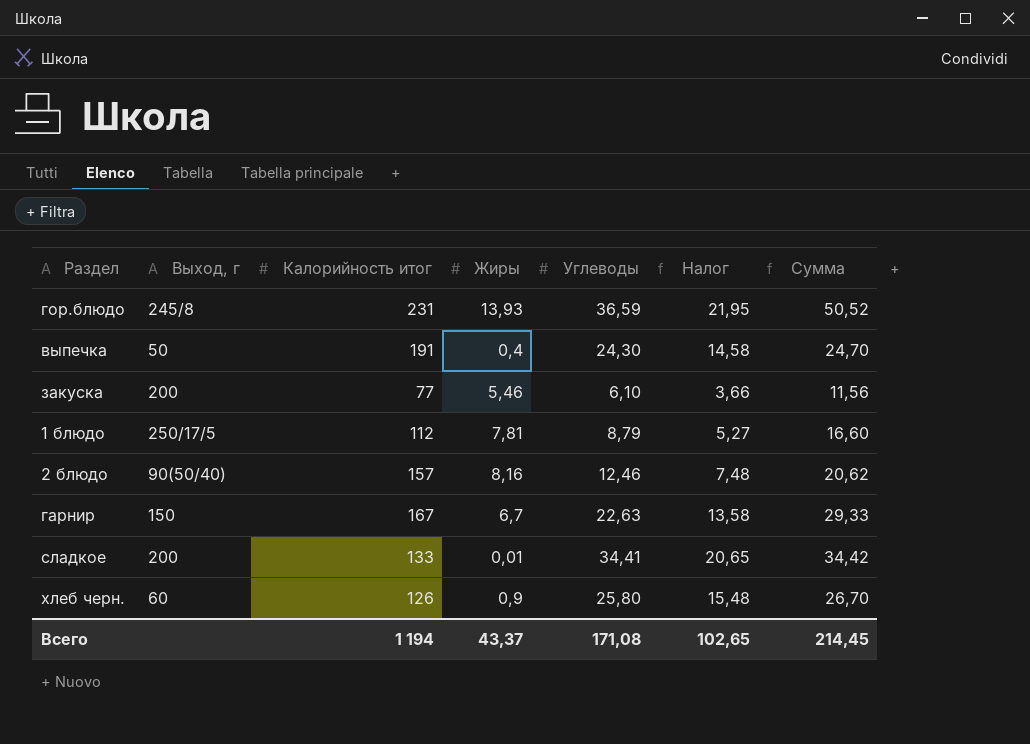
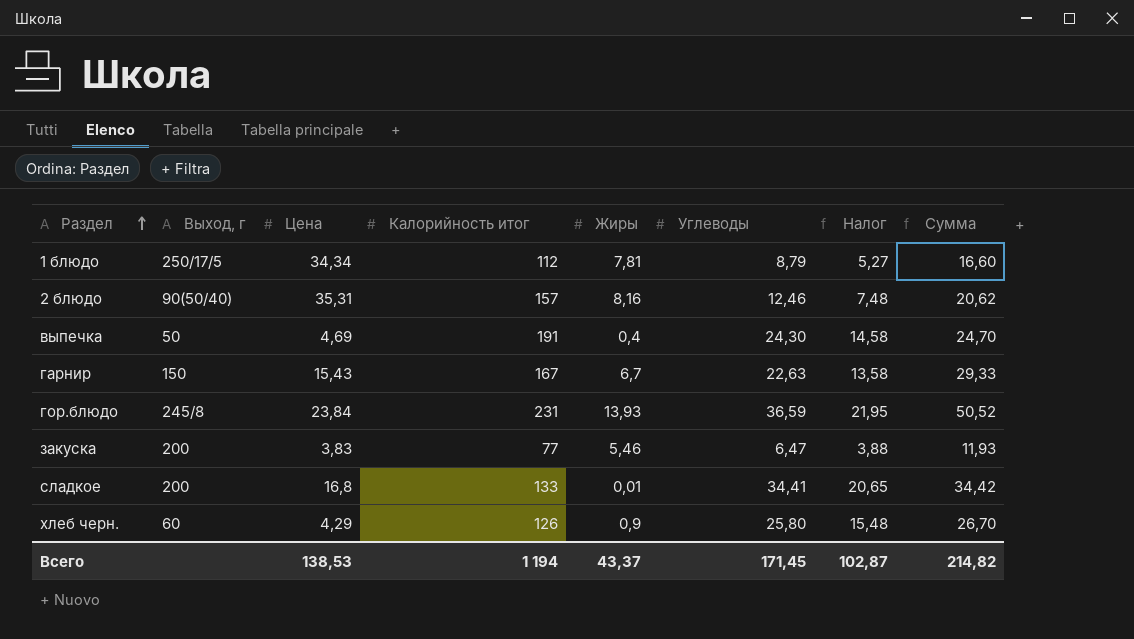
row order: none -> Раздел ascending
column Цена | position: none -> 3
закуска | Углеводы: 6,10 -> 6,47
закуска | Налог: 3,66 -> 3,88
закуска | Сумма: 11,56 -> 11,93
Всего | Углеводы: 171,08 -> 171,45
Всего | Налог: 102,65 -> 102,87
Всего | Сумма: 214,45 -> 214,82

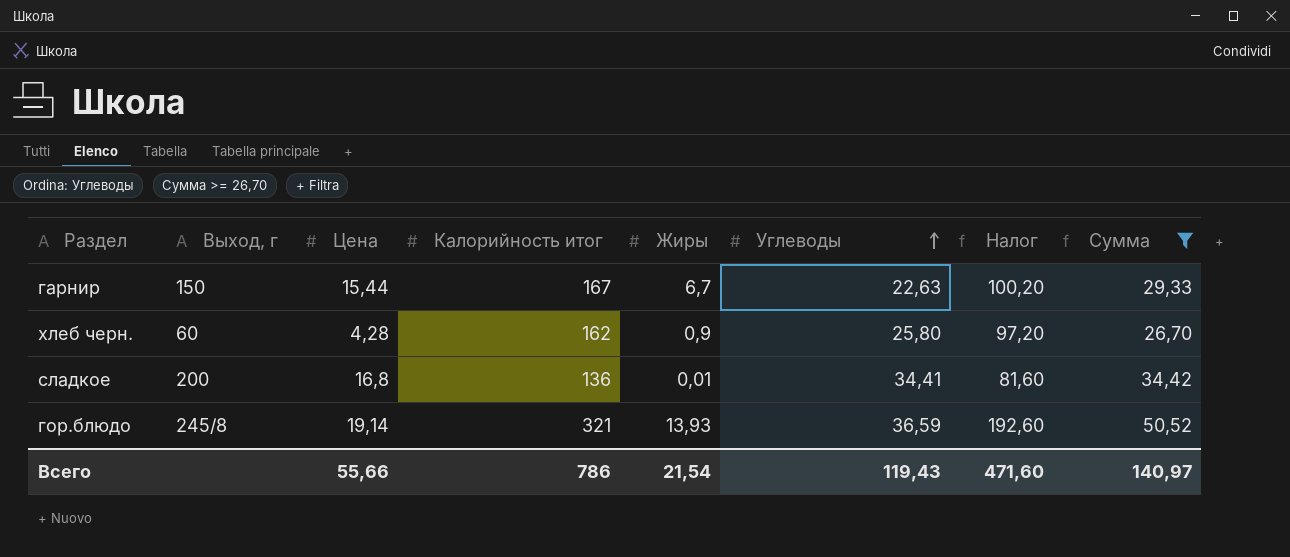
filter: none -> Сумма >= 26,70
row order: Раздел ascending -> Углеводы ascending
column Налог | formula: [Углеводы] * 0,6 -> [Калорийность итог] * 0,6
гарнир | Цена: 15,43 -> 15,44
хлеб черн. | Цена: 4,29 -> 4,28
хлеб черн. | Калорийность итог: 126 -> 162
сладкое | Калорийность итог: 133 -> 136
гор.блюдо | Цена: 23,84 -> 19,14
гор.блюдо | Калорийность итог: 231 -> 321
Всего | Цена: 138,53 -> 55,66
Всего | Калорийность итог: 1 194 -> 786
Всего | Жиры: 43,37 -> 21,54
Всего | Углеводы: 171,45 -> 119,43
Всего | Налог: 102,87 -> 471,60
Всего | Сумма: 214,82 -> 140,97

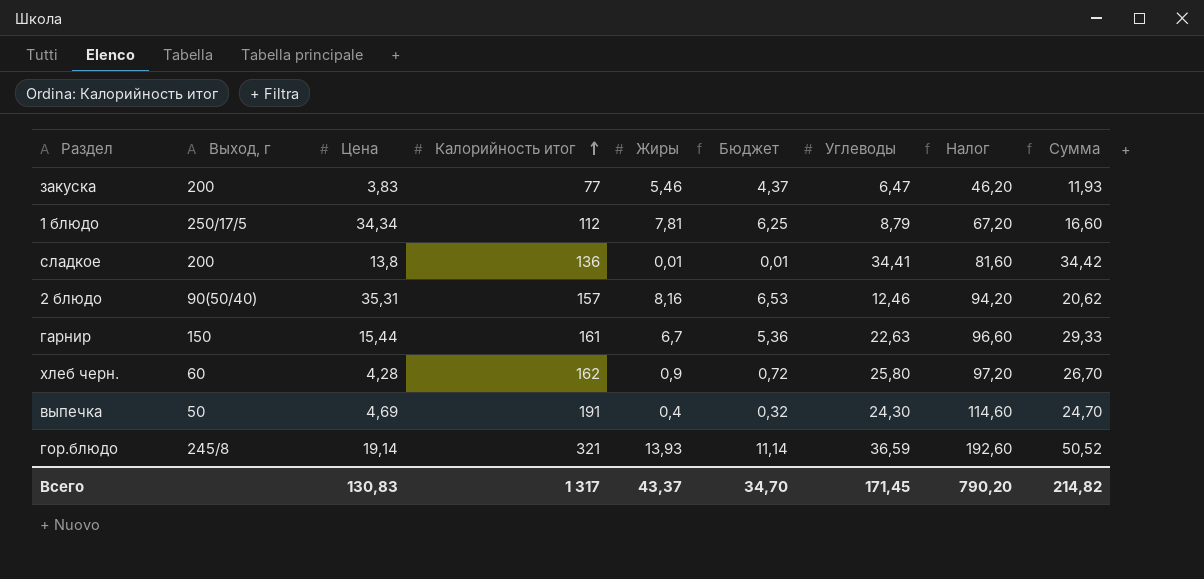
filter: Сумма >= 26,70 -> none
row order: Углеводы ascending -> Калорийность итог ascending
column Бюджет | formula: none -> [Жиры] * 0,8
сладкое | Цена: 16,8 -> 13,8
гарнир | Калорийность итог: 167 -> 161
гарнир | Налог: 100,20 -> 96,60
Всего | Цена: 55,66 -> 130,83
Всего | Калорийность итог: 786 -> 1 317
Всего | Жиры: 21,54 -> 43,37
Всего | Углеводы: 119,43 -> 171,45
Всего | Налог: 471,60 -> 790,20
Всего | Сумма: 140,97 -> 214,82

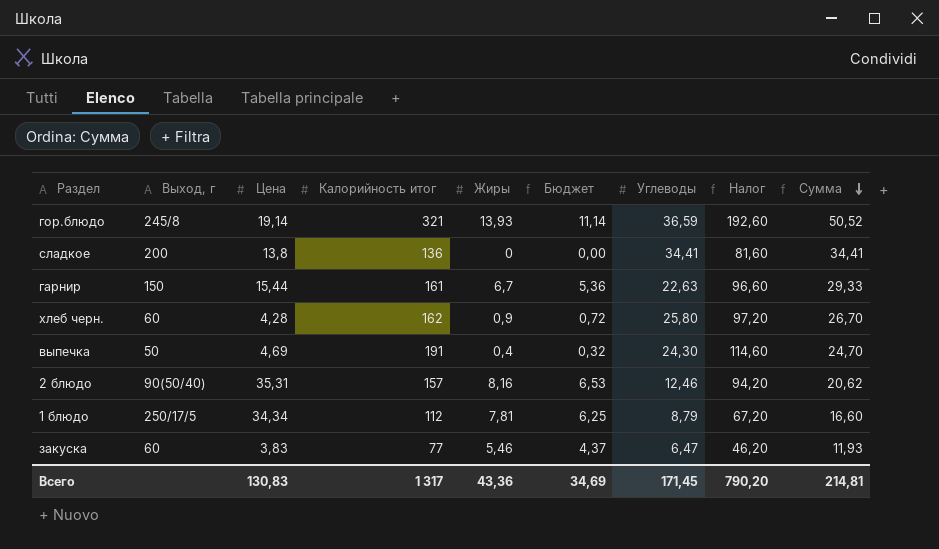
row order: Калорийность итог ascending -> Сумма descending
сладкое | Жиры: 0,01 -> 0
сладкое | Бюджет: 0,01 -> 0,00
сладкое | Сумма: 34,42 -> 34,41
закуска | Выход, г: 200 -> 60
Всего | Жиры: 43,37 -> 43,36
Всего | Бюджет: 34,70 -> 34,69
Всего | Сумма: 214,82 -> 214,81

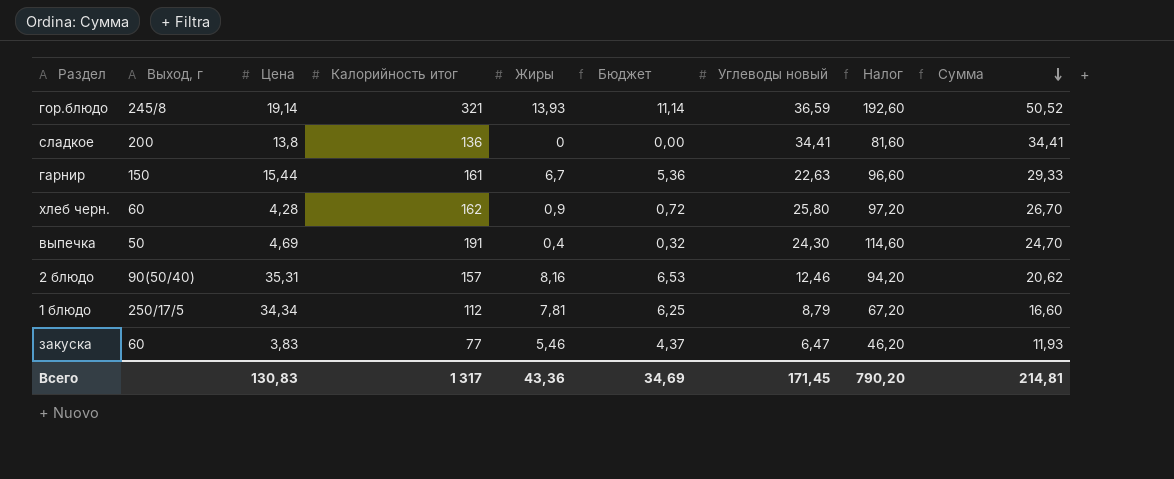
column name: Углеводы -> Углеводы новый

